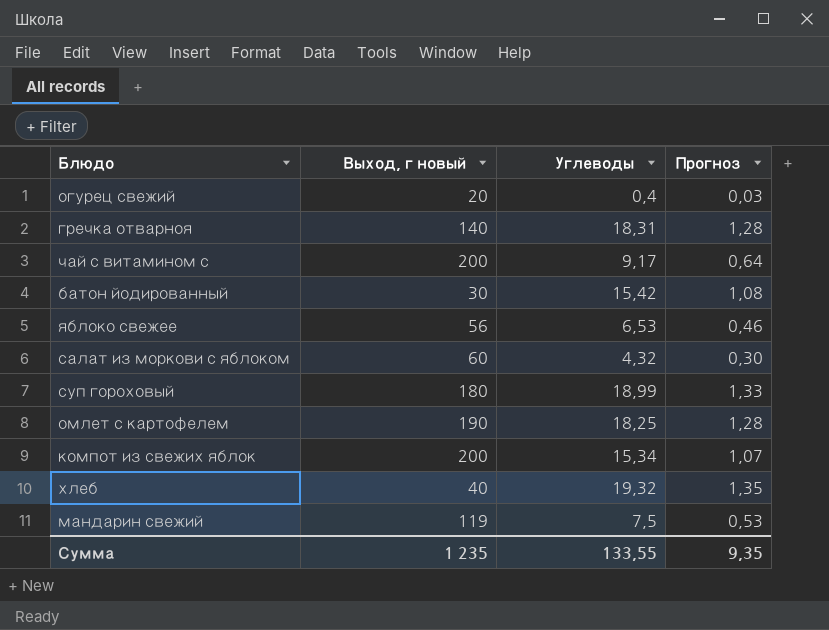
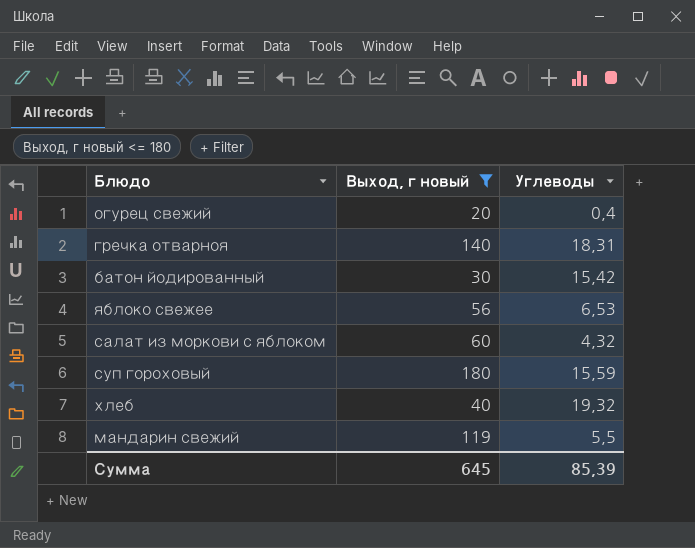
filter: none -> Выход, г новый <= 180
column Прогноз | formula: [Углеводы] * 0,07 -> none
суп гороховый | Углеводы: 18,99 -> 15,59
мандарин свежий | Углеводы: 7,5 -> 5,5
Сумма | Выход, г новый: 1 235 -> 645
Сумма | Углеводы: 133,55 -> 85,39

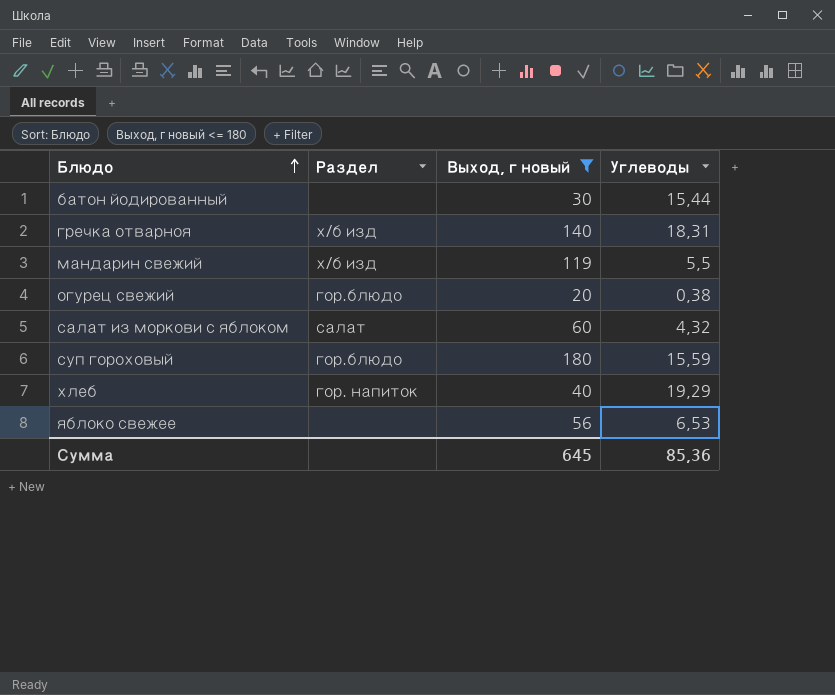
row order: none -> Блюдо ascending
column Раздел | position: none -> 2
батон йодированный | Углеводы: 15,42 -> 15,44
огурец свежий | Углеводы: 0,4 -> 0,38
хлеб | Углеводы: 19,32 -> 19,29
Сумма | Углеводы: 85,39 -> 85,36

